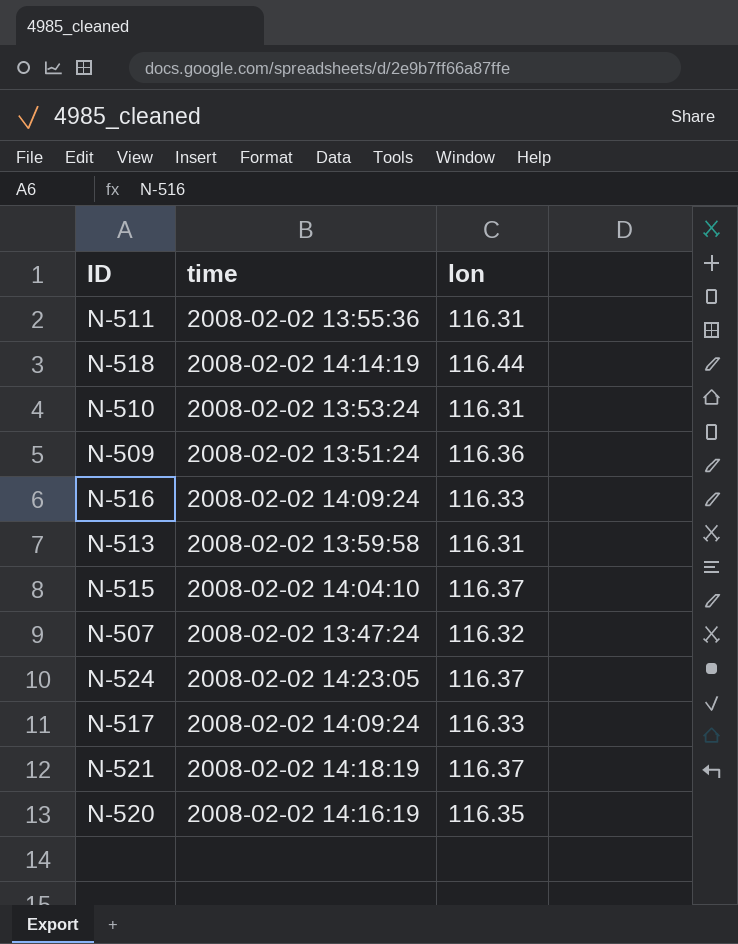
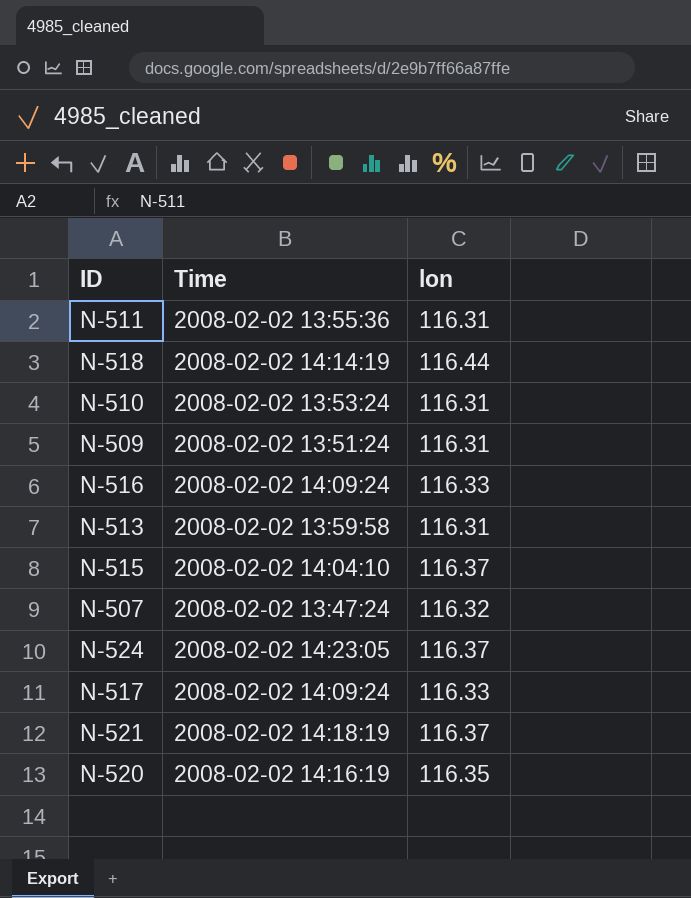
column name: time -> Time
N-509 | lon: 116.36 -> 116.31

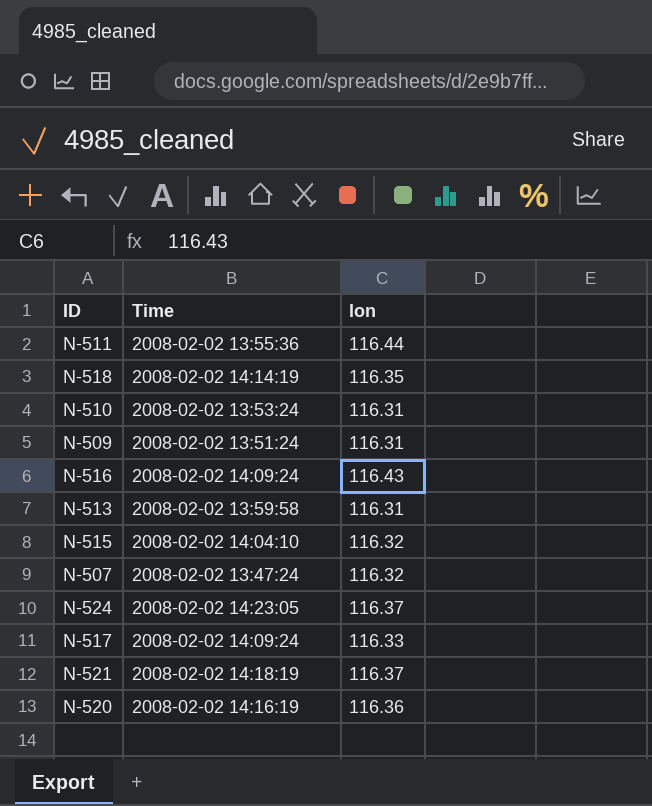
N-511 | lon: 116.31 -> 116.44
N-518 | lon: 116.44 -> 116.35
N-516 | lon: 116.33 -> 116.43
N-515 | lon: 116.37 -> 116.32
N-520 | lon: 116.35 -> 116.36

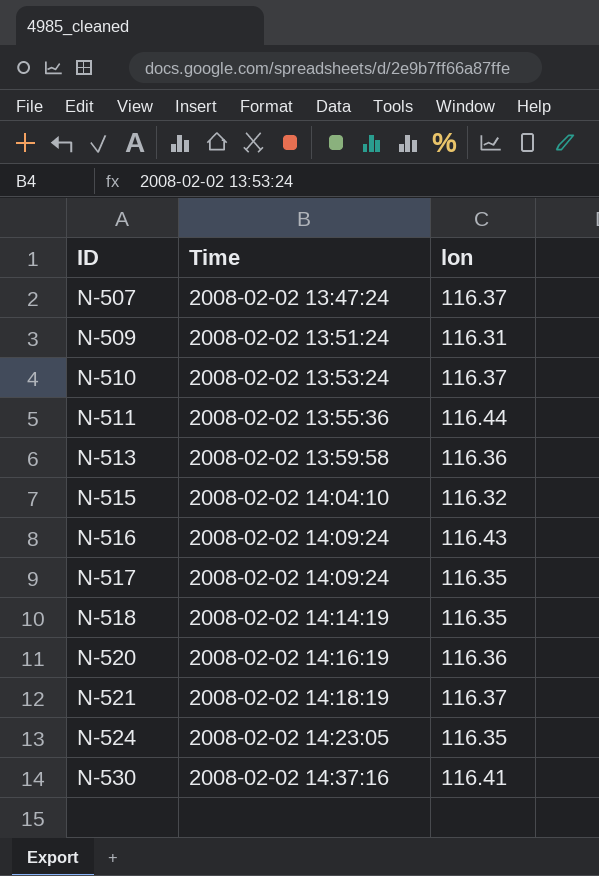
row order: none -> ID ascending
N-507 | lon: 116.32 -> 116.37
N-510 | lon: 116.31 -> 116.37
N-513 | lon: 116.31 -> 116.36
N-517 | lon: 116.33 -> 116.35
N-524 | lon: 116.37 -> 116.35
row N-530: none -> 2008-02-02 14:37:16 | 116.41

